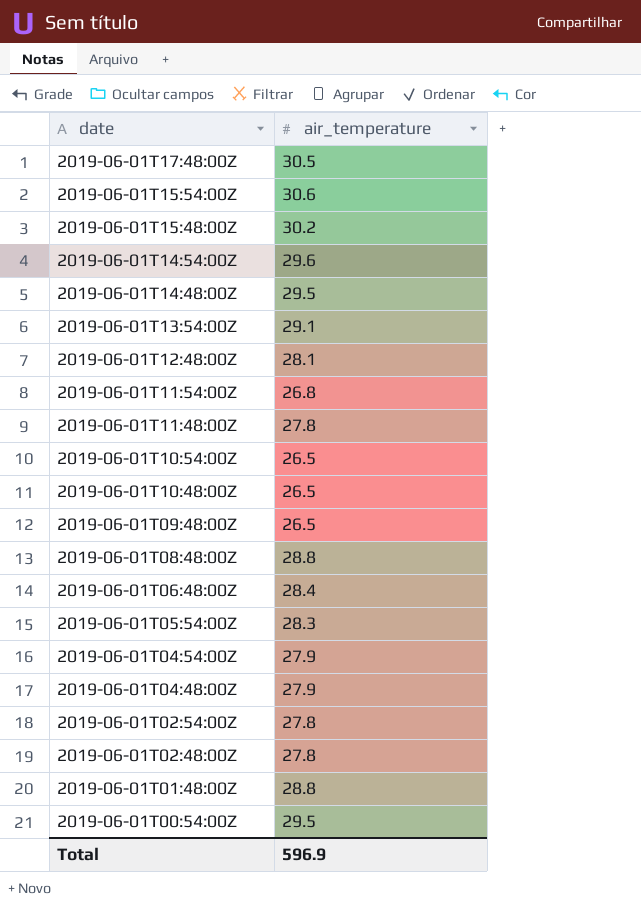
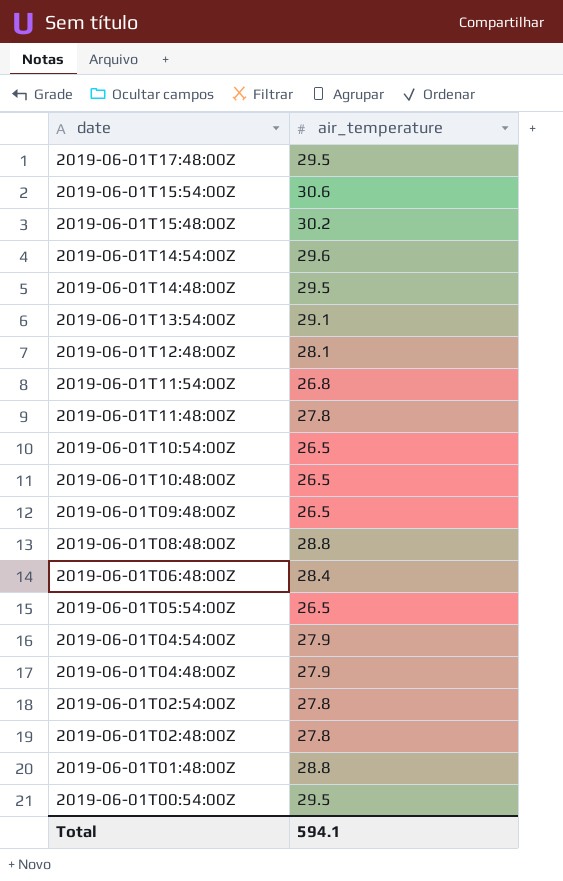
2019-06-01T17:48:00Z | air_temperature: 30.5 -> 29.5
2019-06-01T05:54:00Z | air_temperature: 28.3 -> 26.5
Total | air_temperature: 596.9 -> 594.1

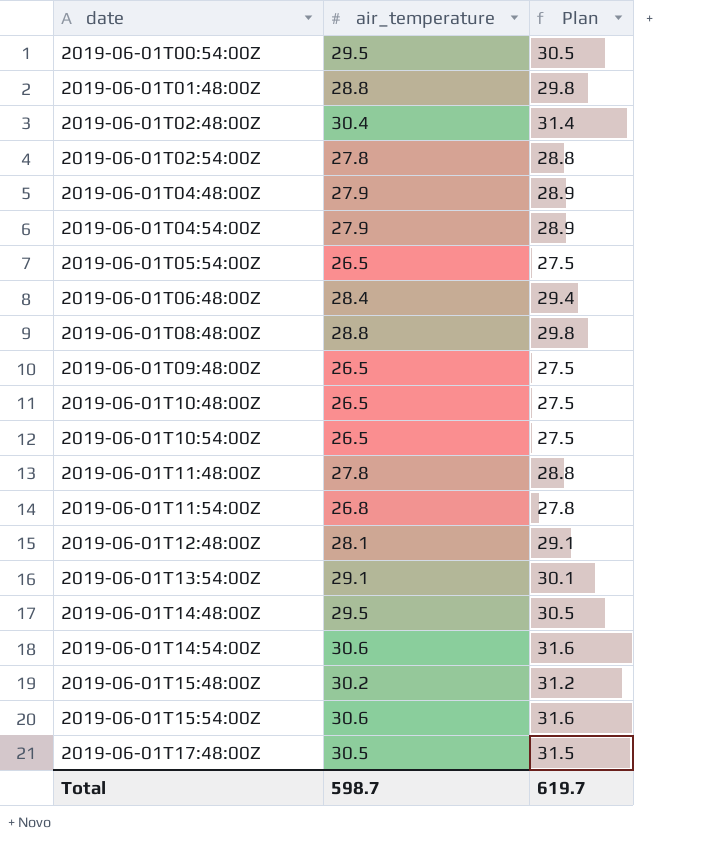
row order: date descending -> date ascending
column Plan | formula: none -> [air_temperature] + 1
2019-06-01T02:48:00Z | air_temperature: 27.8 -> 30.4
2019-06-01T14:54:00Z | air_temperature: 29.6 -> 30.6
2019-06-01T17:48:00Z | air_temperature: 29.5 -> 30.5
Total | air_temperature: 594.1 -> 598.7

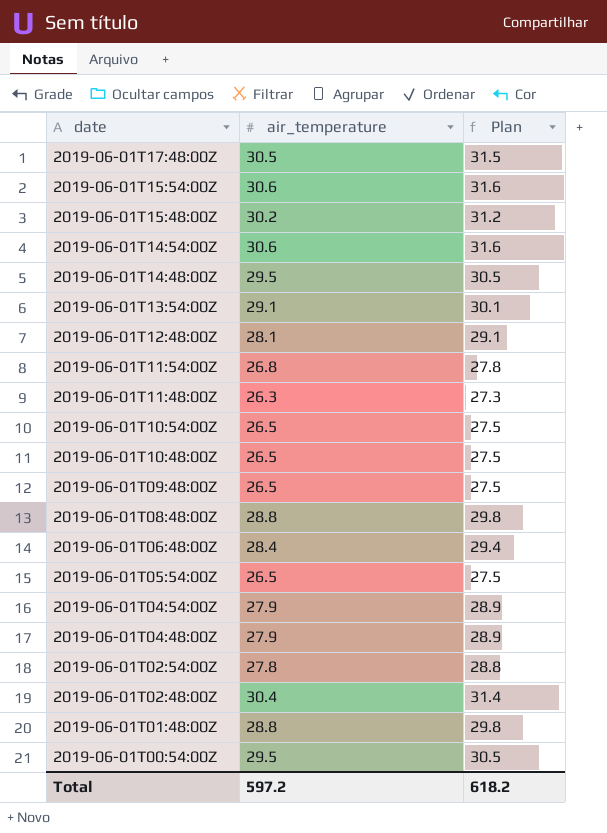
row order: date ascending -> date descending
2019-06-01T11:48:00Z | air_temperature: 27.8 -> 26.3
2019-06-01T11:48:00Z | Plan: 28.8 -> 27.3
Total | air_temperature: 598.7 -> 597.2
Total | Plan: 619.7 -> 618.2

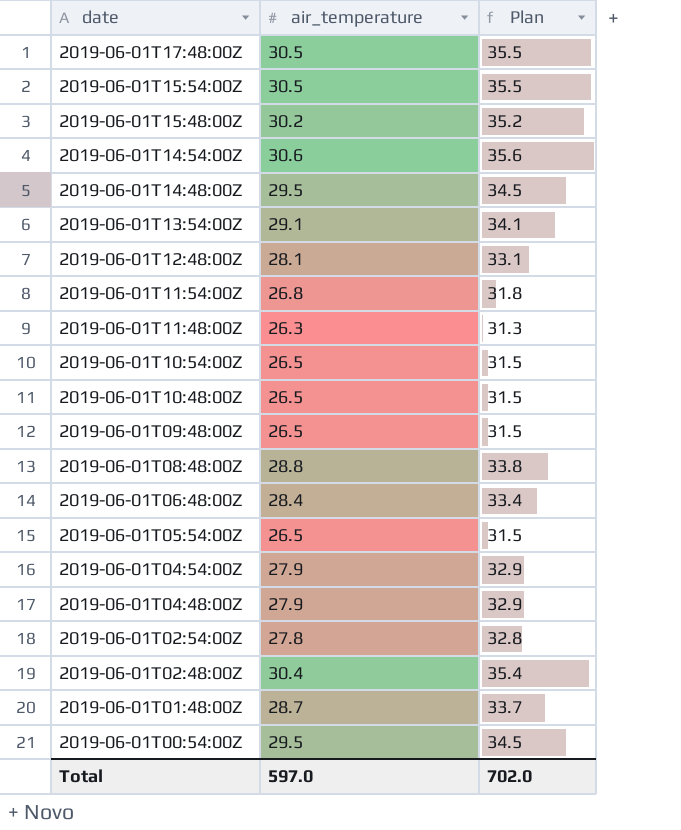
column Plan | formula: [air_temperature] + 1 -> [air_temperature] + 5
2019-06-01T15:54:00Z | air_temperature: 30.6 -> 30.5
2019-06-01T01:48:00Z | air_temperature: 28.8 -> 28.7
Total | air_temperature: 597.2 -> 597.0
Total | Plan: 618.2 -> 702.0

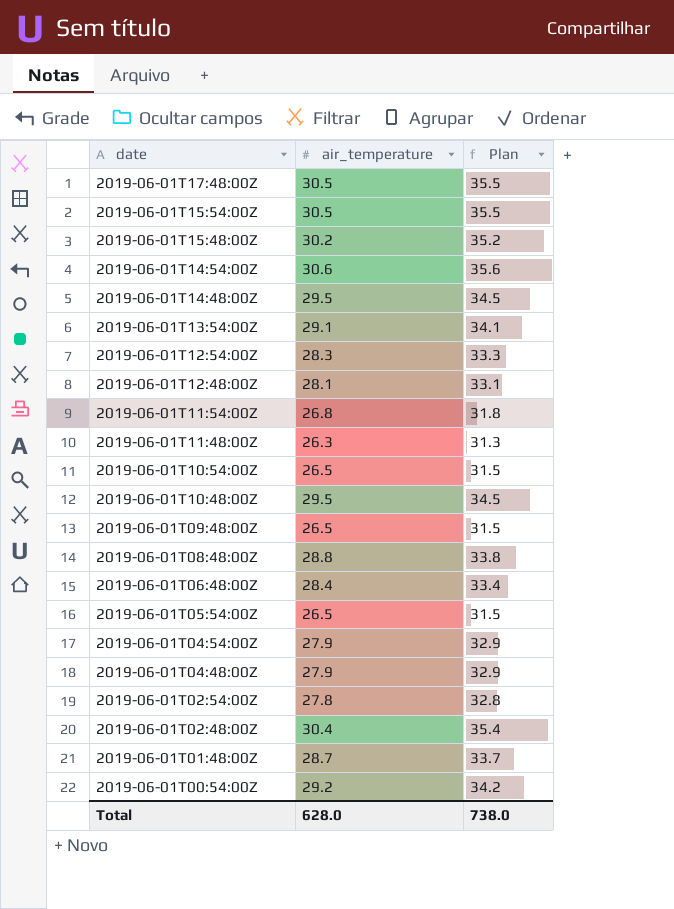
row 2019-06-01T12:54:00Z: none -> 28.3 | 33.3
2019-06-01T10:48:00Z | air_temperature: 26.5 -> 29.5
2019-06-01T10:48:00Z | Plan: 31.5 -> 34.5
2019-06-01T00:54:00Z | air_temperature: 29.5 -> 29.2
2019-06-01T00:54:00Z | Plan: 34.5 -> 34.2
Total | air_temperature: 597.0 -> 628.0
Total | Plan: 702.0 -> 738.0

